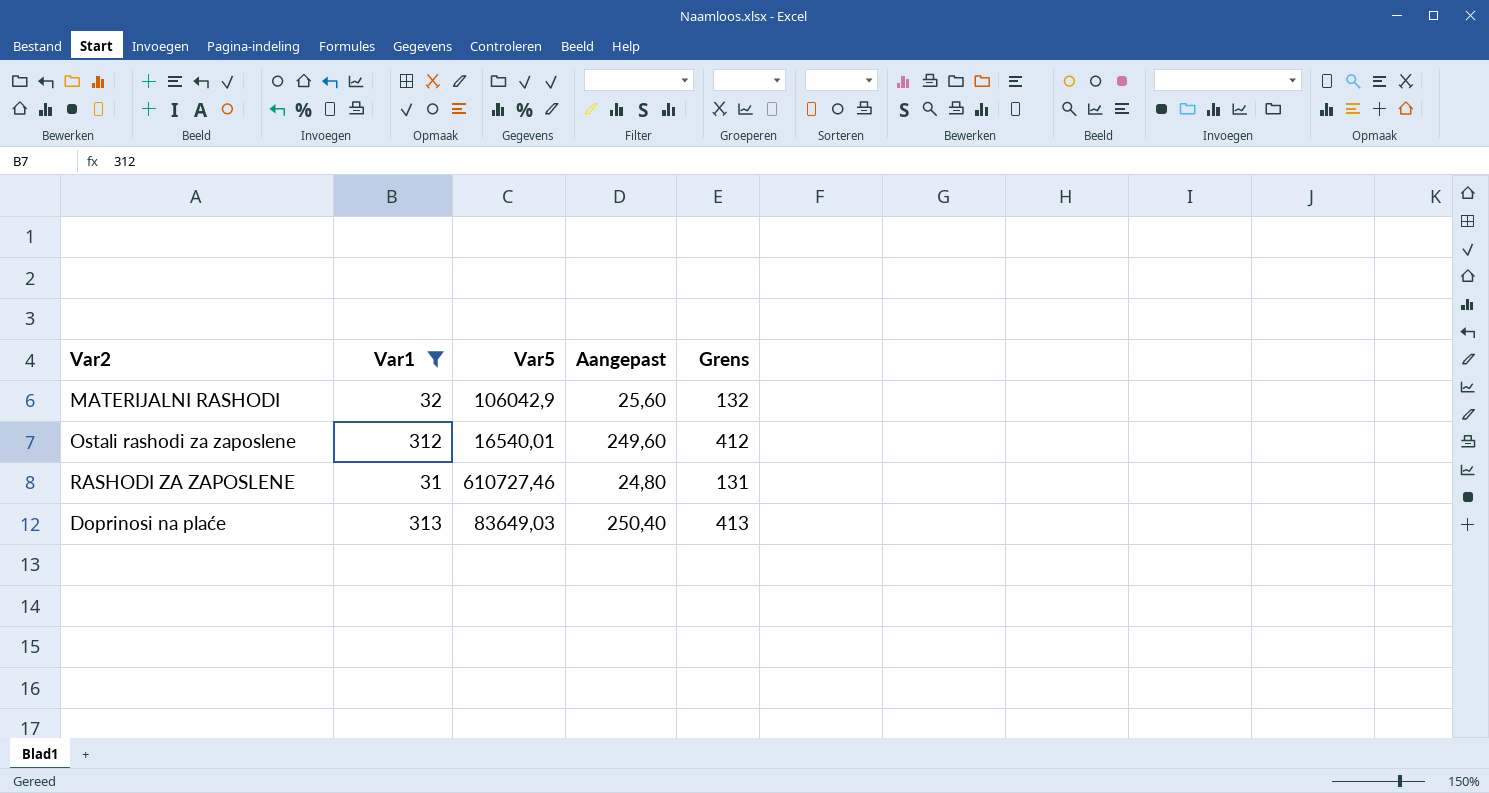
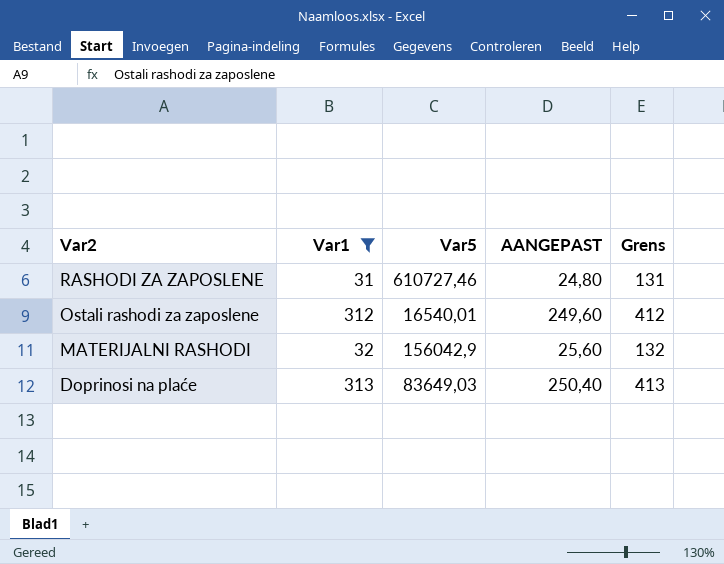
row order: none -> Var2 descending
column name: Aangepast -> AANGEPAST
MATERIJALNI RASHODI | Var5: 106042,9 -> 156042,9

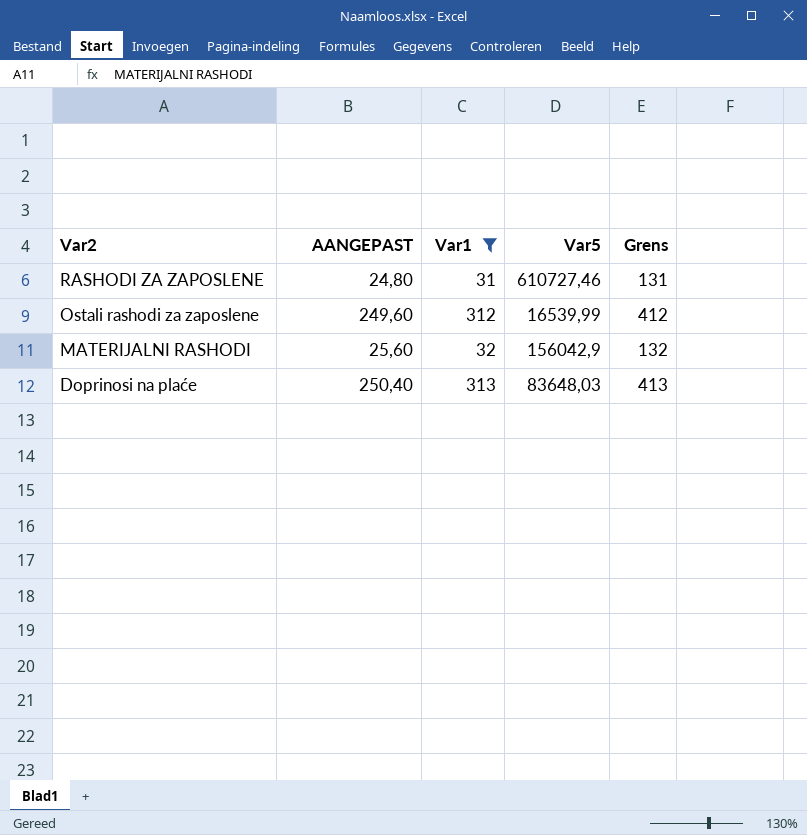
column AANGEPAST | position: 4 -> 2
Ostali rashodi za zaposlene | Var5: 16540,01 -> 16539,99
Doprinosi na plaće | Var5: 83649,03 -> 83648,03

